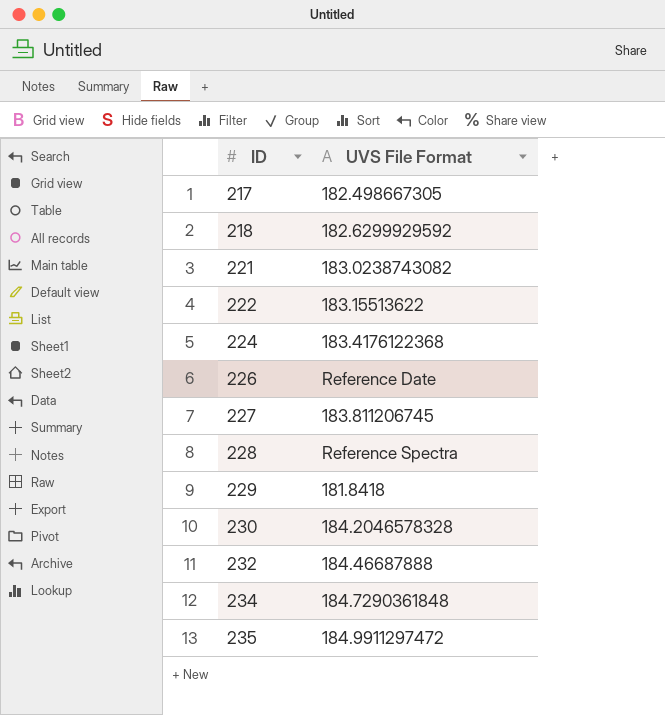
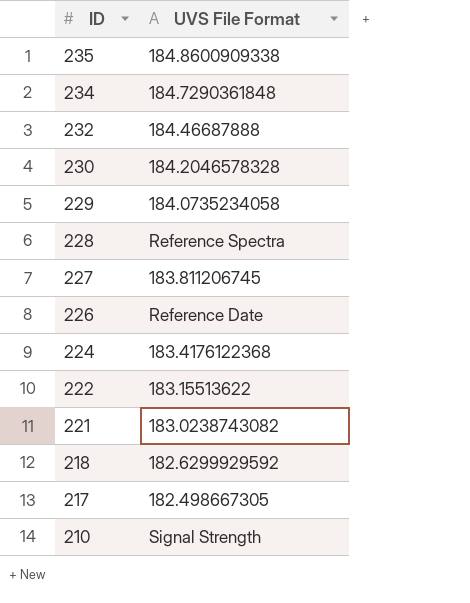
row order: ID ascending -> ID descending
235 | UVS File Format: 184.9911297472 -> 184.8600909338
229 | UVS File Format: 181.8418 -> 184.0735234058
row 210: none -> Signal Strength

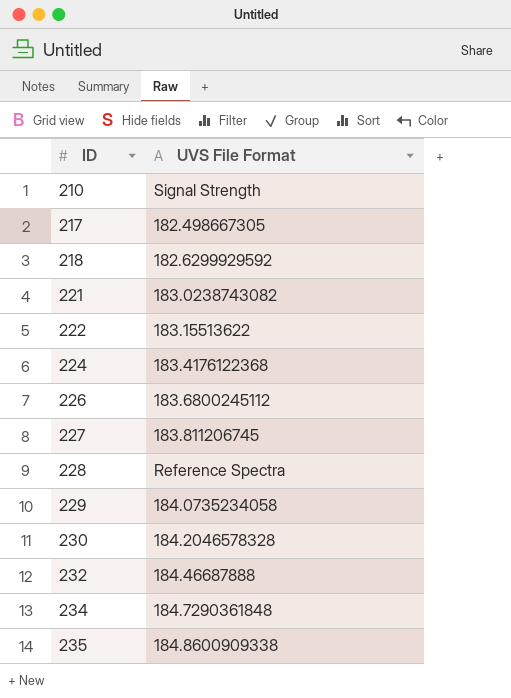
row order: ID descending -> ID ascending
226 | UVS File Format: Reference Date -> 183.6800245112

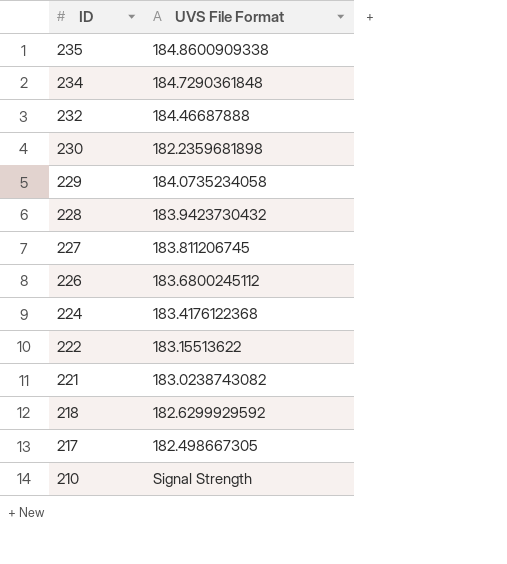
row order: ID ascending -> ID descending
230 | UVS File Format: 184.2046578328 -> 182.2359681898
228 | UVS File Format: Reference Spectra -> 183.9423730432

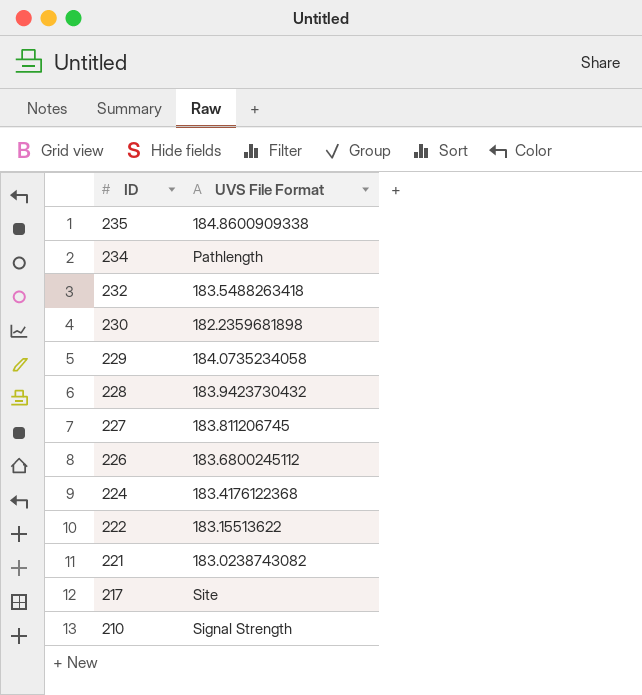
row 218: 182.6299929592 -> none
234 | UVS File Format: 184.7290361848 -> Pathlength
232 | UVS File Format: 184.46687888 -> 183.5488263418
217 | UVS File Format: 182.498667305 -> Site

